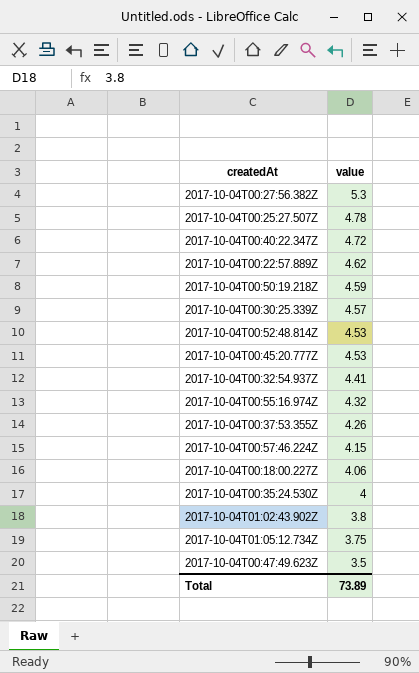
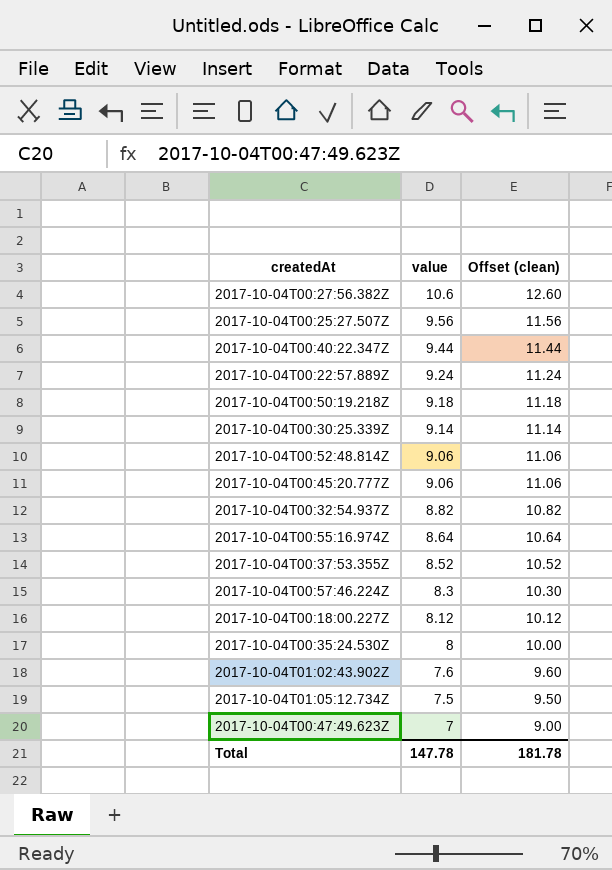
column Offset (clean) | formula: none -> [value] + 2
2017-10-04T00:27:56.382Z | value: 5.3 -> 10.6
2017-10-04T00:25:27.507Z | value: 4.78 -> 9.56
2017-10-04T00:40:22.347Z | value: 4.72 -> 9.44
2017-10-04T00:22:57.889Z | value: 4.62 -> 9.24
2017-10-04T00:50:19.218Z | value: 4.59 -> 9.18
2017-10-04T00:30:25.339Z | value: 4.57 -> 9.14
2017-10-04T00:52:48.814Z | value: 4.53 -> 9.06
2017-10-04T00:45:20.777Z | value: 4.53 -> 9.06
2017-10-04T00:32:54.937Z | value: 4.41 -> 8.82
2017-10-04T00:55:16.974Z | value: 4.32 -> 8.64
2017-10-04T00:37:53.355Z | value: 4.26 -> 8.52
2017-10-04T00:57:46.224Z | value: 4.15 -> 8.3
2017-10-04T00:18:00.227Z | value: 4.06 -> 8.12
2017-10-04T00:35:24.530Z | value: 4 -> 8
2017-10-04T01:02:43.902Z | value: 3.8 -> 7.6
2017-10-04T01:05:12.734Z | value: 3.75 -> 7.5
2017-10-04T00:47:49.623Z | value: 3.5 -> 7
Total | value: 73.89 -> 147.78

